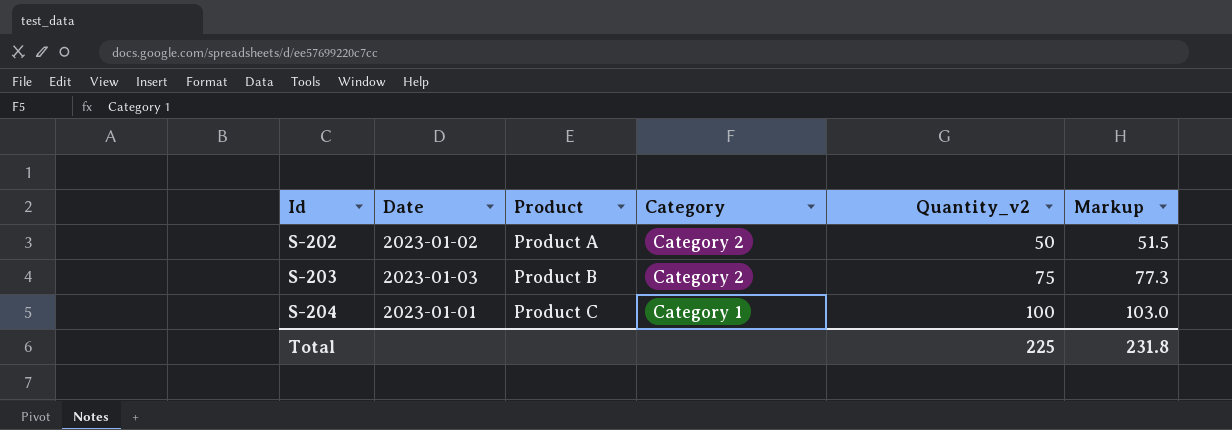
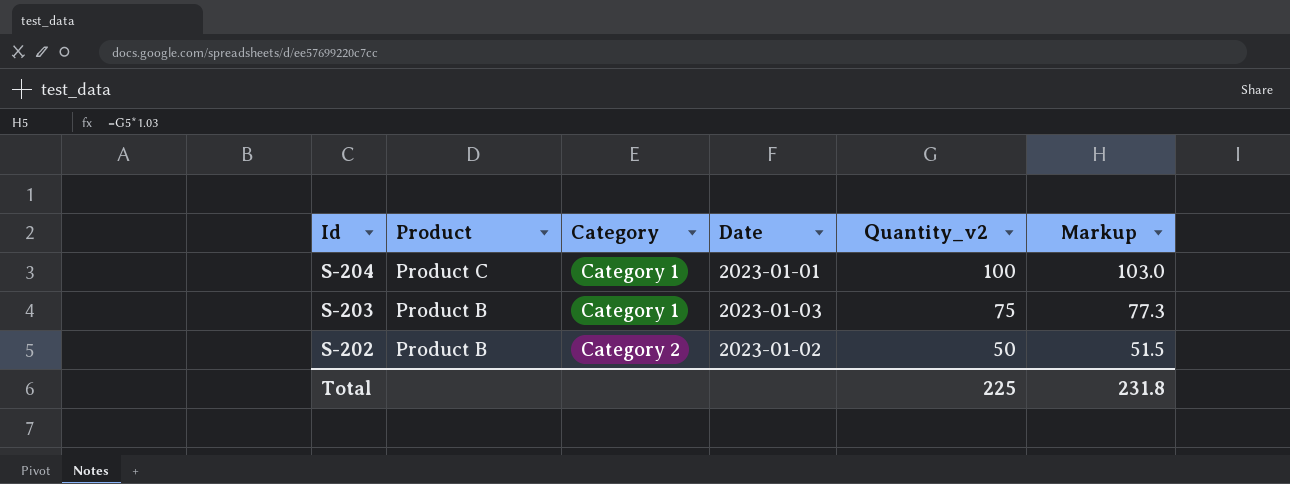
row order: Id ascending -> Id descending
column Date | position: 2 -> 4
S-203 | Category: Category 2 -> Category 1
S-202 | Product: Product A -> Product B

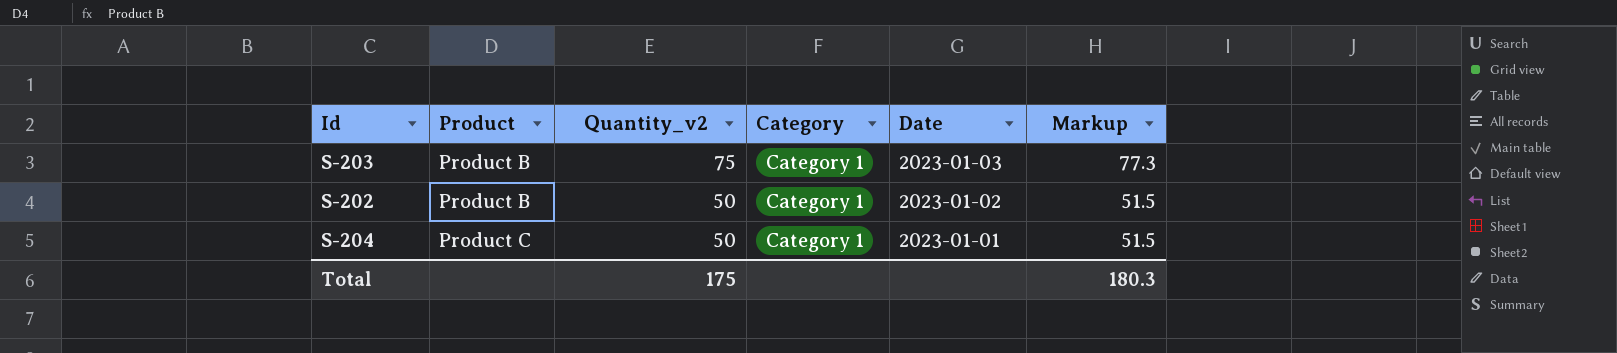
row order: Id descending -> Product ascending
column Quantity_v2 | position: 5 -> 3
S-202 | Category: Category 2 -> Category 1
S-204 | Quantity_v2: 100 -> 50
S-204 | Markup: 103.0 -> 51.5
Total | Quantity_v2: 225 -> 175
Total | Markup: 231.8 -> 180.3

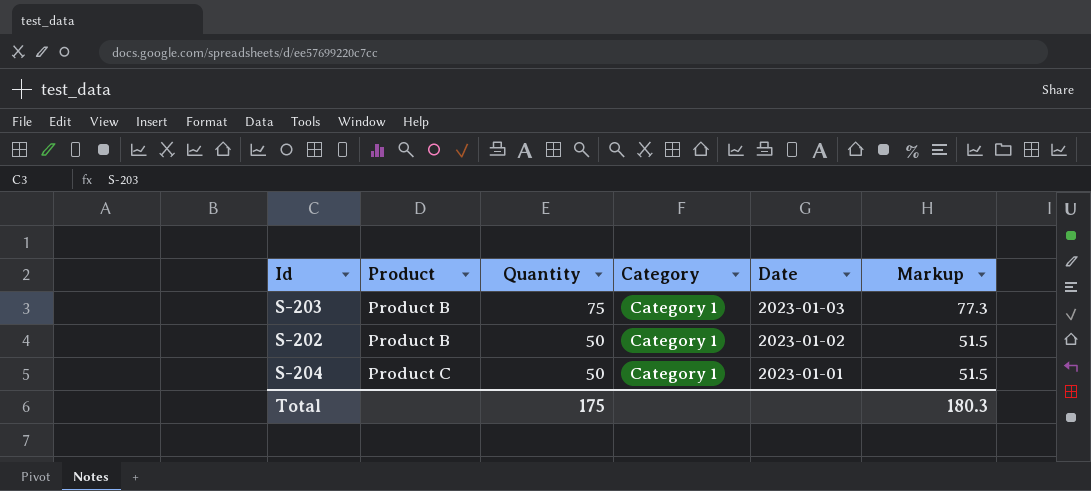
column name: Quantity_v2 -> Quantity

